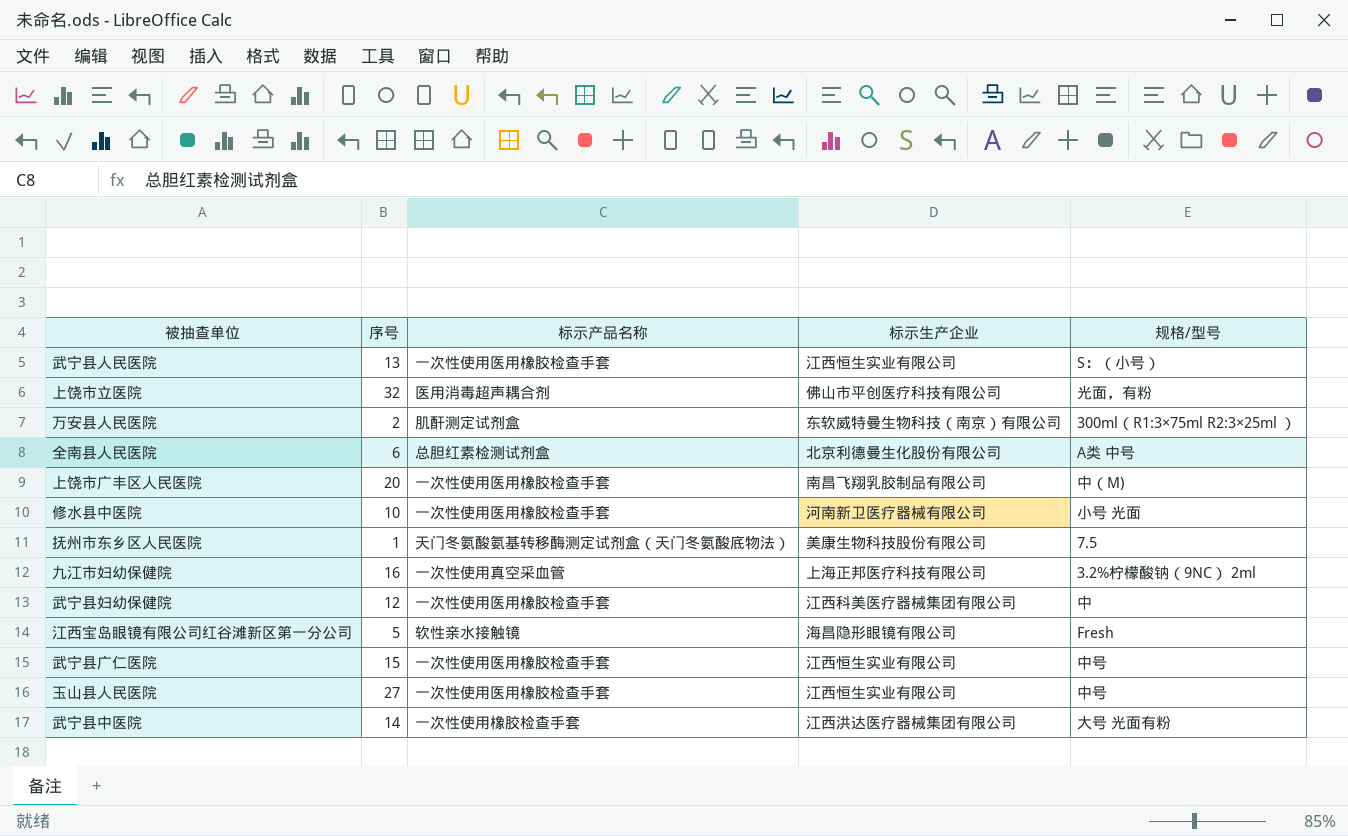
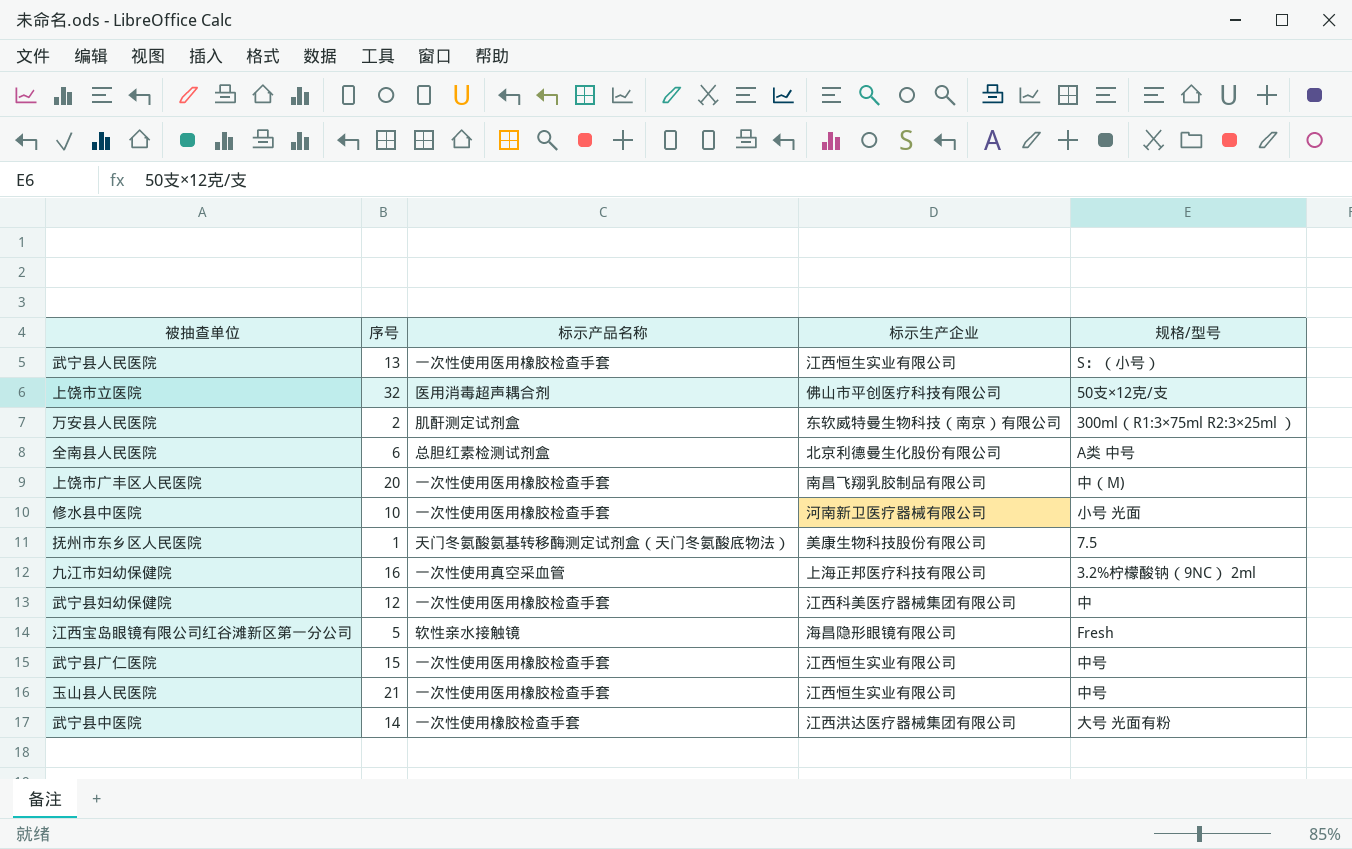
上饶市立医院 | 规格/型号: 光面，有粉 -> 50支×12克/支
玉山县人民医院 | 序号: 27 -> 21

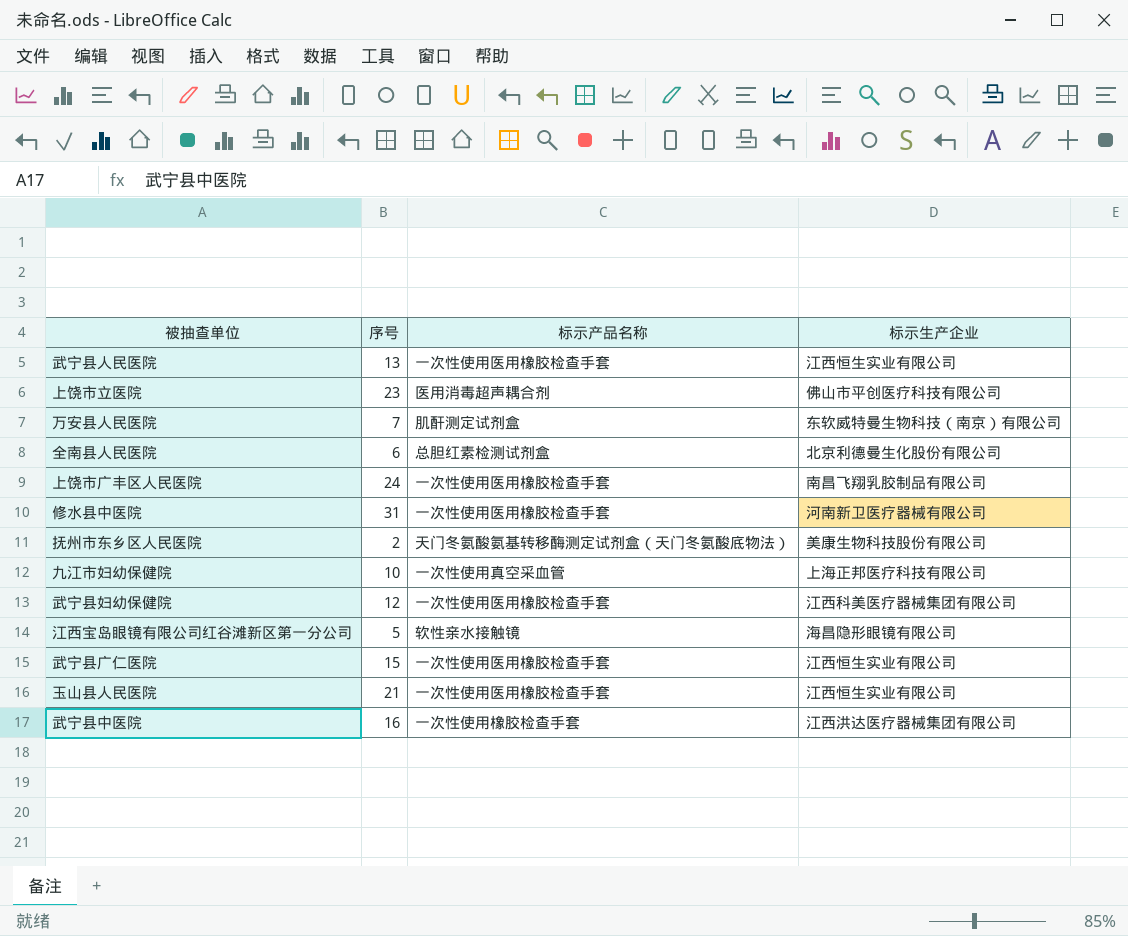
column 规格/型号 | position: 5 -> none
上饶市立医院 | 序号: 32 -> 23
万安县人民医院 | 序号: 2 -> 7
上饶市广丰区人民医院 | 序号: 20 -> 24
修水县中医院 | 序号: 10 -> 31
抚州市东乡区人民医院 | 序号: 1 -> 2
九江市妇幼保健院 | 序号: 16 -> 10
武宁县中医院 | 序号: 14 -> 16

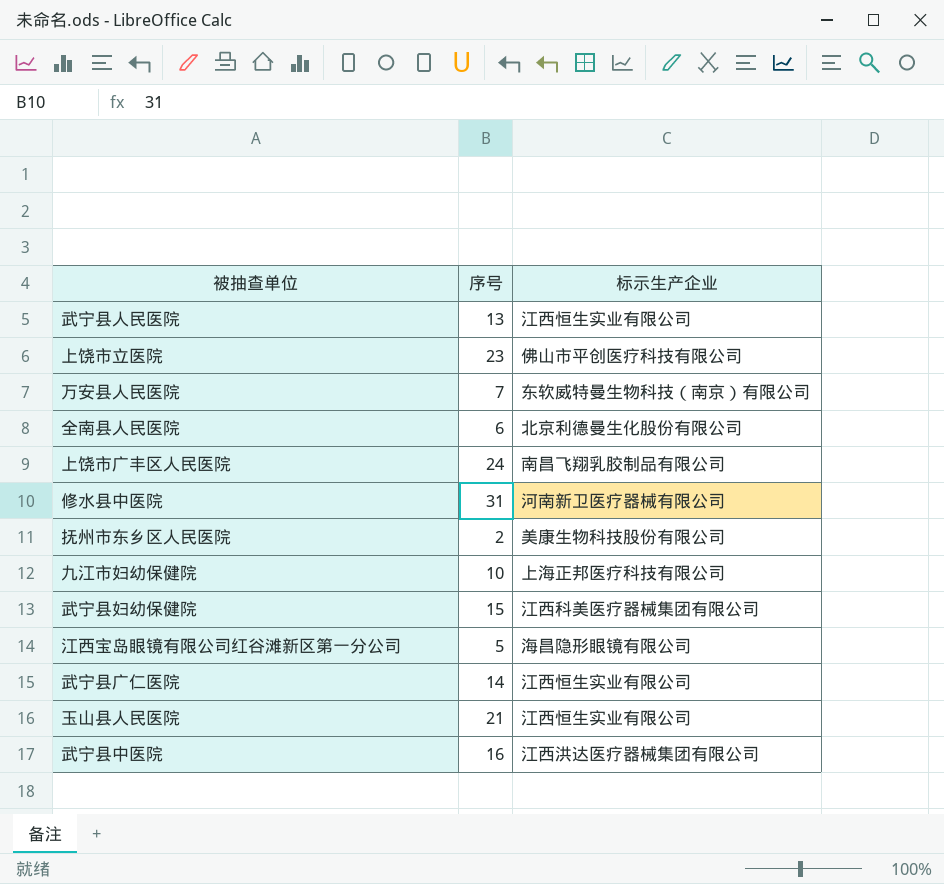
column 标示产品名称 | position: 3 -> none
武宁县妇幼保健院 | 序号: 12 -> 15
武宁县广仁医院 | 序号: 15 -> 14

